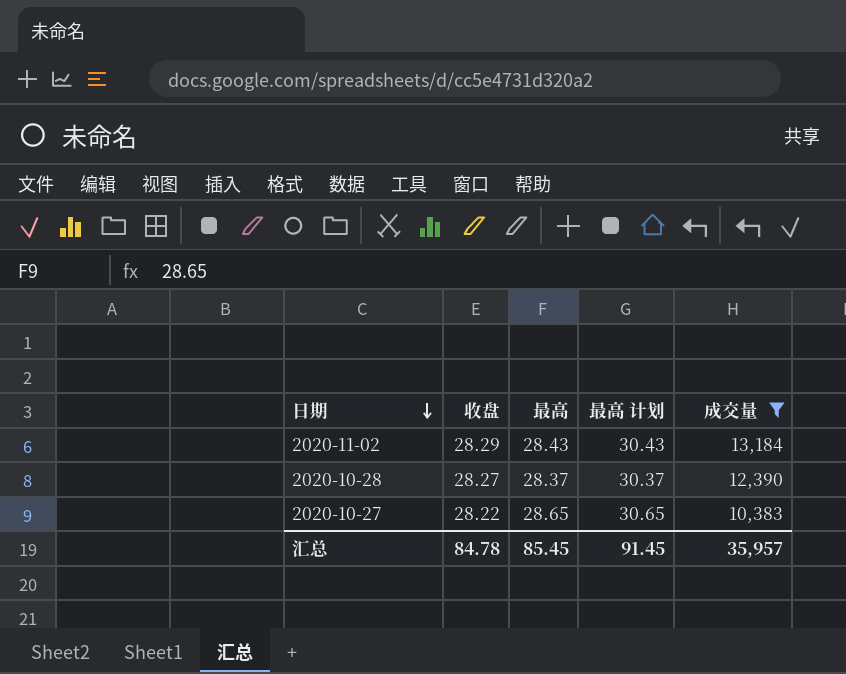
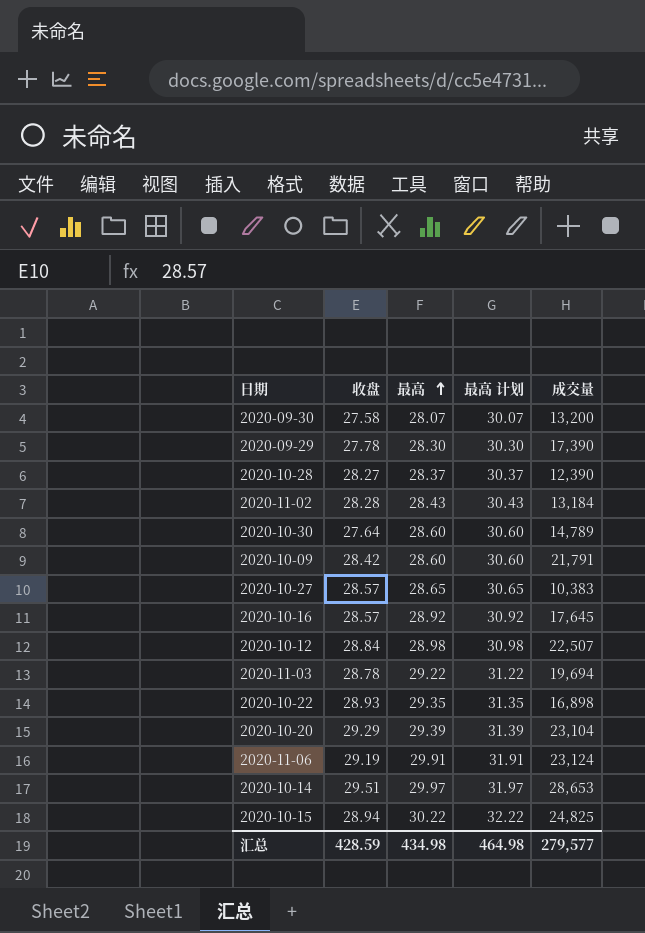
filter: 成交量 <= 13,184 -> none
row order: 日期 descending -> 最高 ascending
2020-11-02 | 收盘: 28.29 -> 28.28
2020-10-27 | 收盘: 28.22 -> 28.57
汇总 | 收盘: 84.78 -> 428.59
汇总 | 最高: 85.45 -> 434.98
汇总 | 最高 计划: 91.45 -> 464.98
汇总 | 成交量: 35,957 -> 279,577

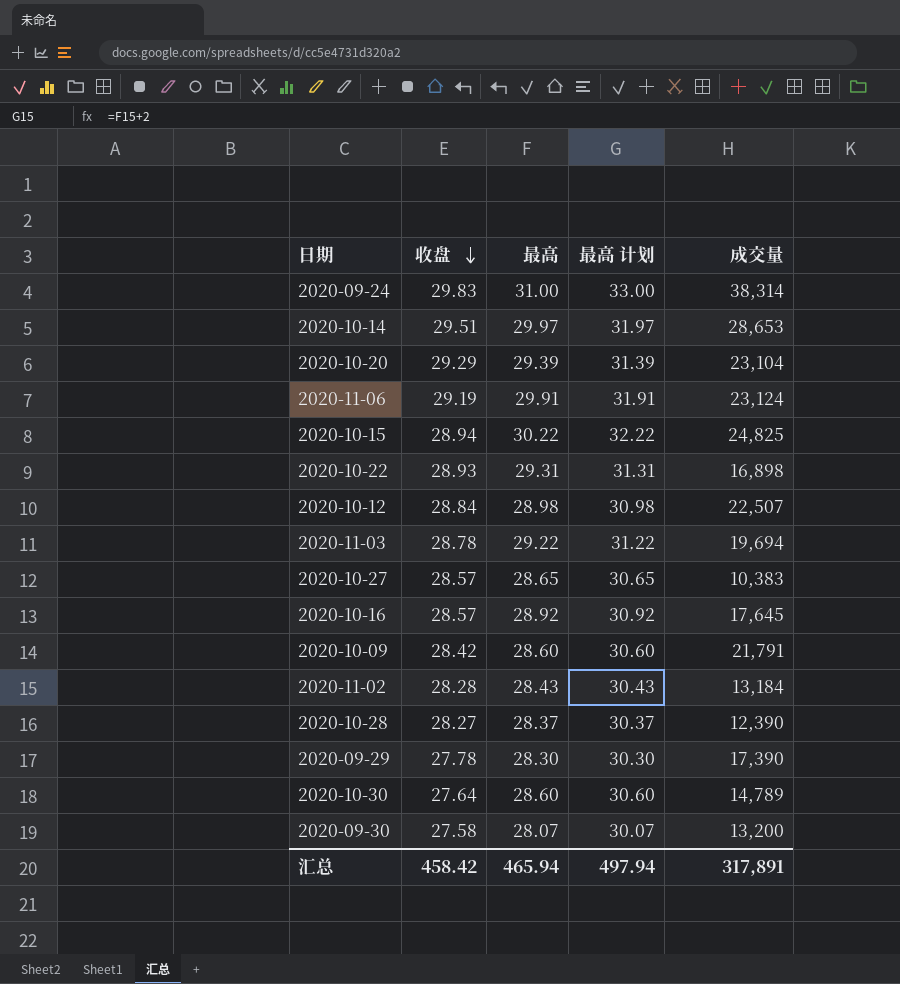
row order: 最高 ascending -> 收盘 descending
row 2020-09-24: none -> 29.83 | 31.00 | 33.00 | 38,314
2020-10-22 | 最高: 29.35 -> 29.31
2020-10-22 | 最高 计划: 31.35 -> 31.31
汇总 | 收盘: 428.59 -> 458.42
汇总 | 最高: 434.98 -> 465.94
汇总 | 最高 计划: 464.98 -> 497.94
汇总 | 成交量: 279,577 -> 317,891

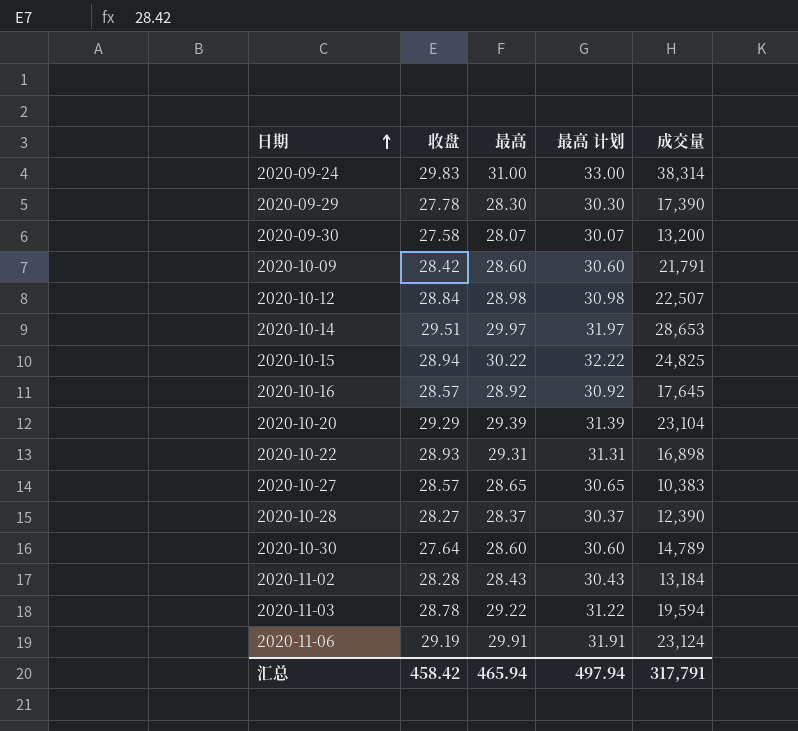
row order: 收盘 descending -> 日期 ascending
2020-11-03 | 成交量: 19,694 -> 19,594
汇总 | 成交量: 317,891 -> 317,791

